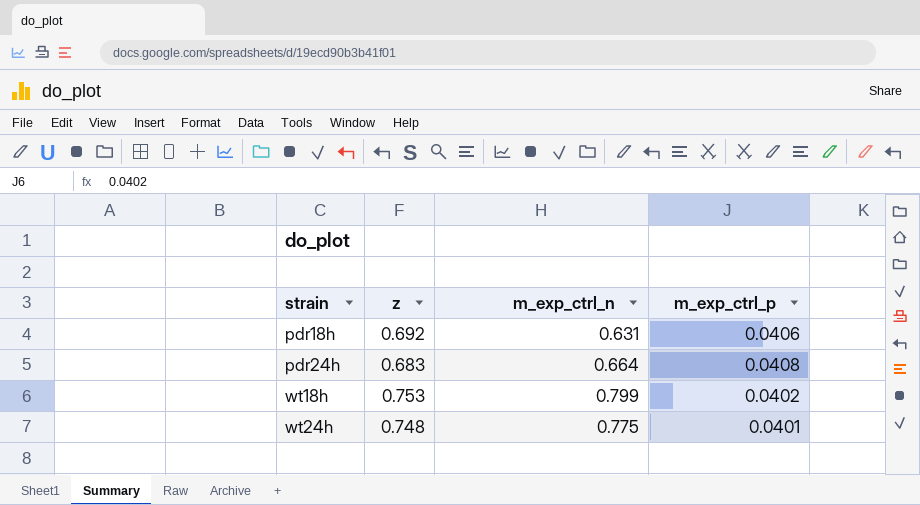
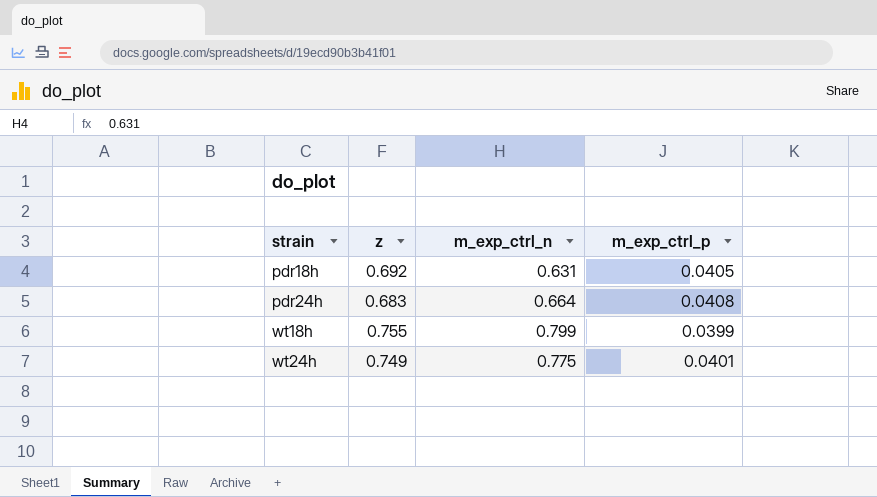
pdr18h | m_exp_ctrl_p: 0.0406 -> 0.0405
wt18h | z: 0.753 -> 0.755
wt18h | m_exp_ctrl_p: 0.0402 -> 0.0399
wt24h | z: 0.748 -> 0.749

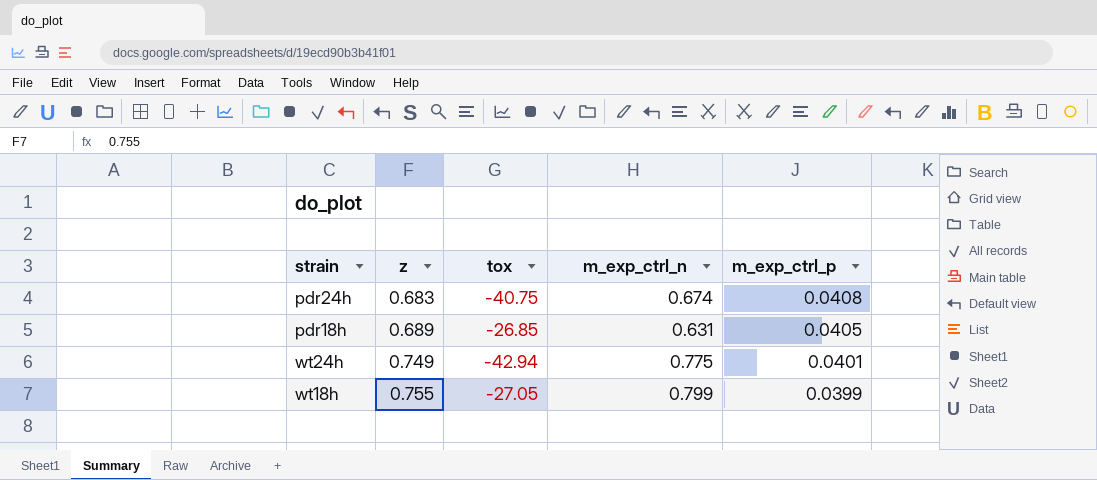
row order: strain ascending -> z ascending
column tox | position: none -> 3
pdr24h | m_exp_ctrl_n: 0.664 -> 0.674
pdr18h | z: 0.692 -> 0.689

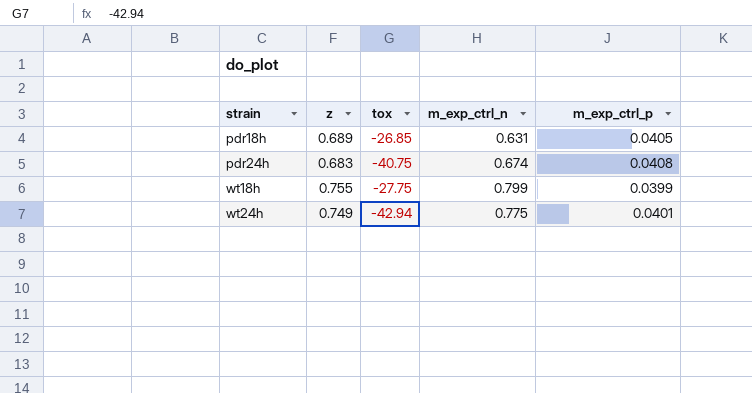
row order: z ascending -> strain ascending
wt18h | tox: -27.05 -> -27.75

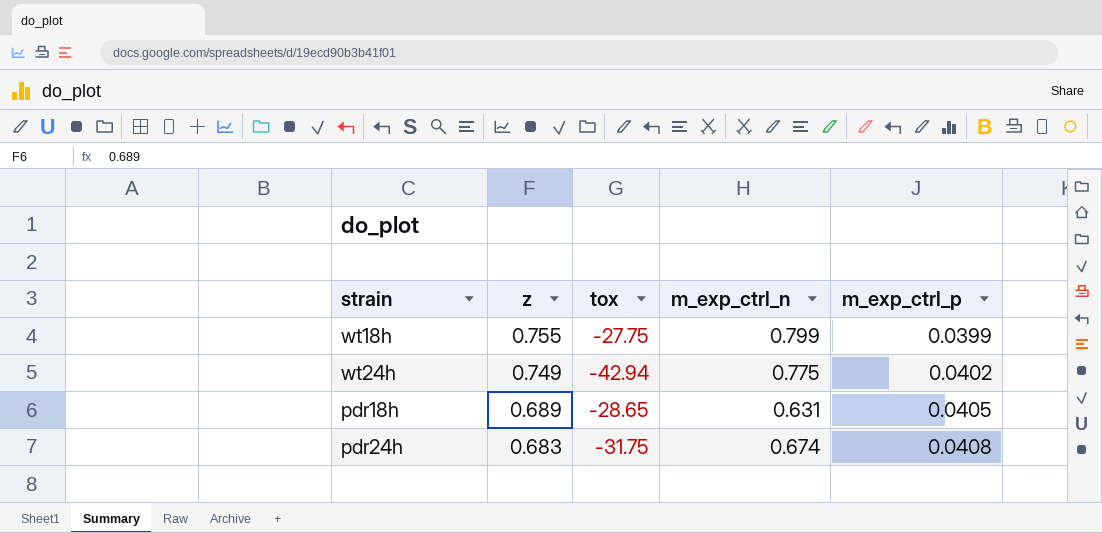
row order: strain ascending -> z descending
wt24h | m_exp_ctrl_p: 0.0401 -> 0.0402
pdr18h | tox: -26.85 -> -28.65
pdr24h | tox: -40.75 -> -31.75

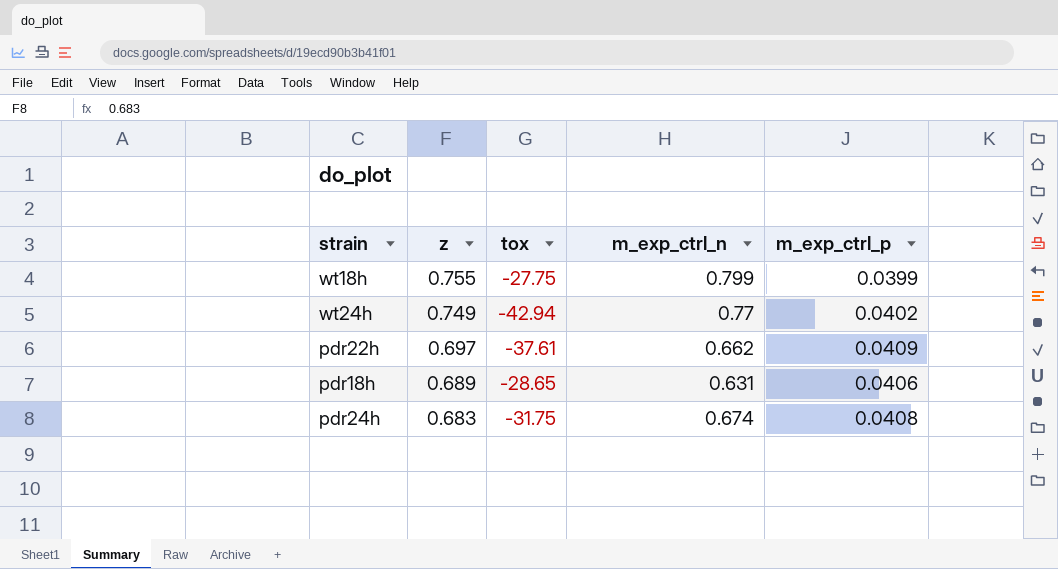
wt24h | m_exp_ctrl_n: 0.775 -> 0.77
row pdr22h: none -> 0.697 | -37.61 | 0.662 | 0.0409
pdr18h | m_exp_ctrl_p: 0.0405 -> 0.0406

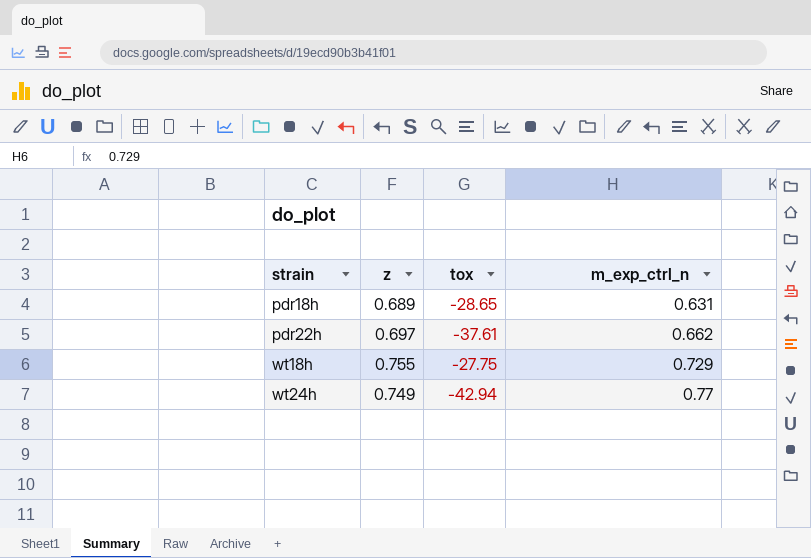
row order: z descending -> strain ascending
column m_exp_ctrl_p | position: 5 -> none
row pdr24h: 0.683 | -31.75 | 0.674 | 0.0408 -> none
wt18h | m_exp_ctrl_n: 0.799 -> 0.729

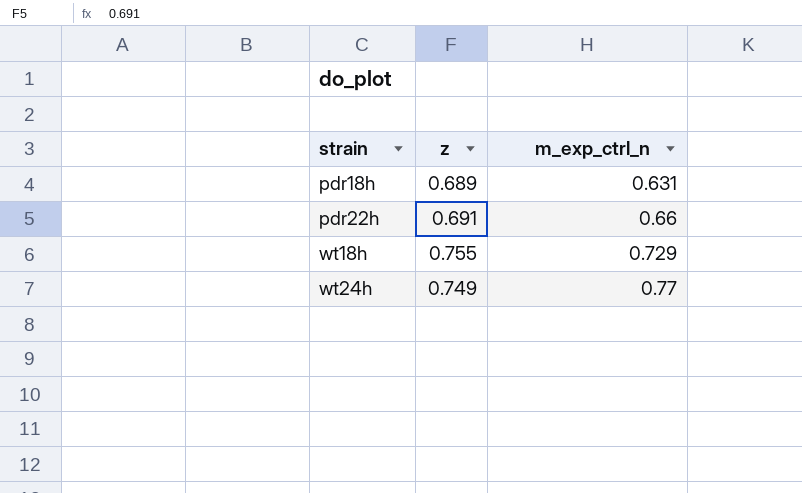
column tox | position: 3 -> none
pdr22h | z: 0.697 -> 0.691
pdr22h | m_exp_ctrl_n: 0.662 -> 0.66

